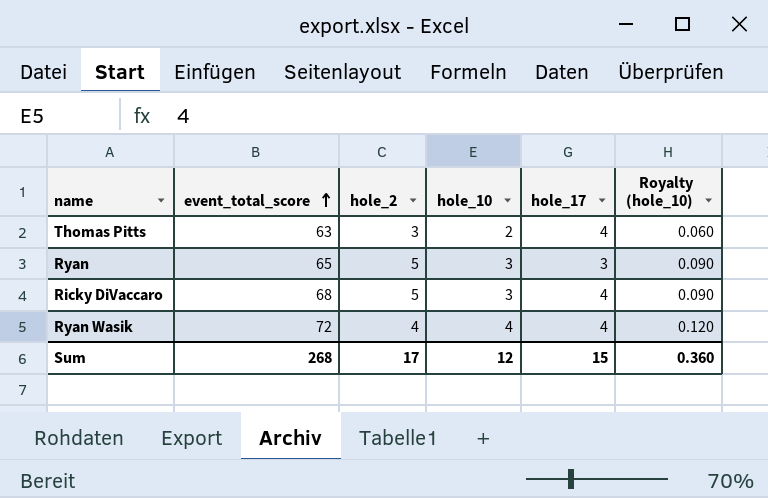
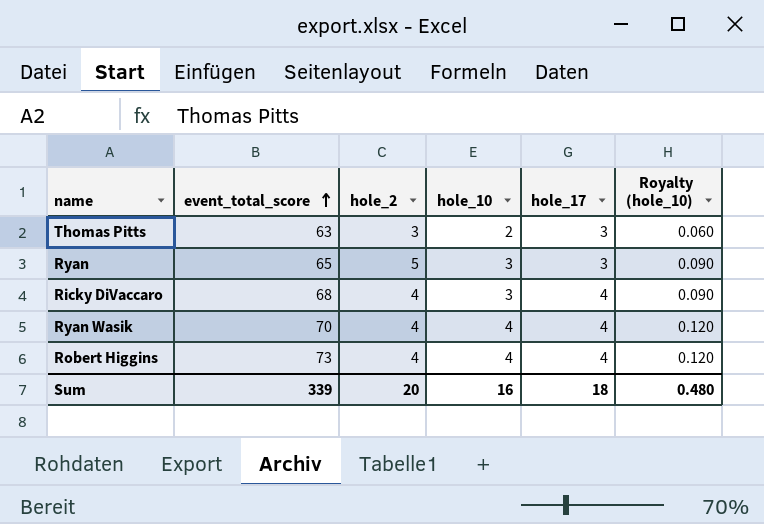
Thomas Pitts | hole_17: 4 -> 3
Ricky DiVaccaro | hole_2: 5 -> 4
Ryan Wasik | event_total_score: 72 -> 70
row Robert Higgins: none -> 73 | 4 | 4 | 4 | 0.120
Sum | event_total_score: 268 -> 339
Sum | hole_2: 17 -> 20
Sum | hole_10: 12 -> 16
Sum | hole_17: 15 -> 18
Sum | Royalty (hole_10): 0.360 -> 0.480

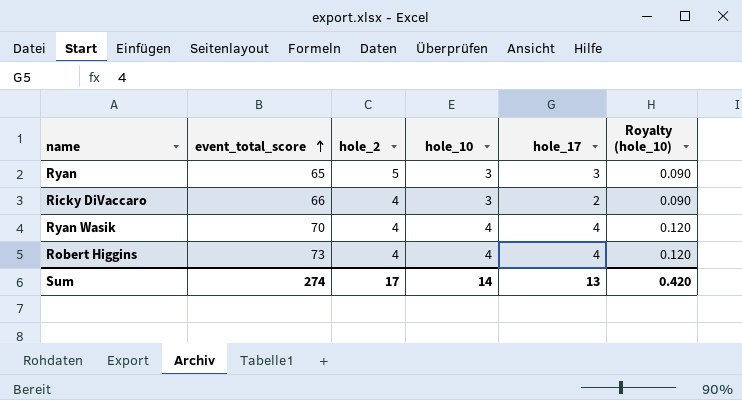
row Thomas Pitts: 63 | 3 | 2 | 3 | 0.060 -> none
Ricky DiVaccaro | event_total_score: 68 -> 66
Ricky DiVaccaro | hole_17: 4 -> 2
Sum | event_total_score: 339 -> 274
Sum | hole_2: 20 -> 17
Sum | hole_10: 16 -> 14
Sum | hole_17: 18 -> 13
Sum | Royalty (hole_10): 0.480 -> 0.420

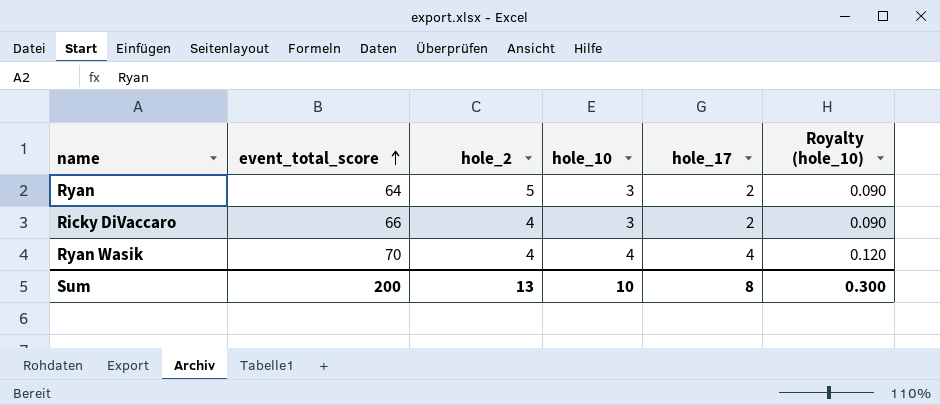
row Robert Higgins: 73 | 4 | 4 | 4 | 0.120 -> none
Ryan | event_total_score: 65 -> 64
Ryan | hole_17: 3 -> 2
Sum | event_total_score: 274 -> 200
Sum | hole_2: 17 -> 13
Sum | hole_10: 14 -> 10
Sum | hole_17: 13 -> 8
Sum | Royalty (hole_10): 0.420 -> 0.300

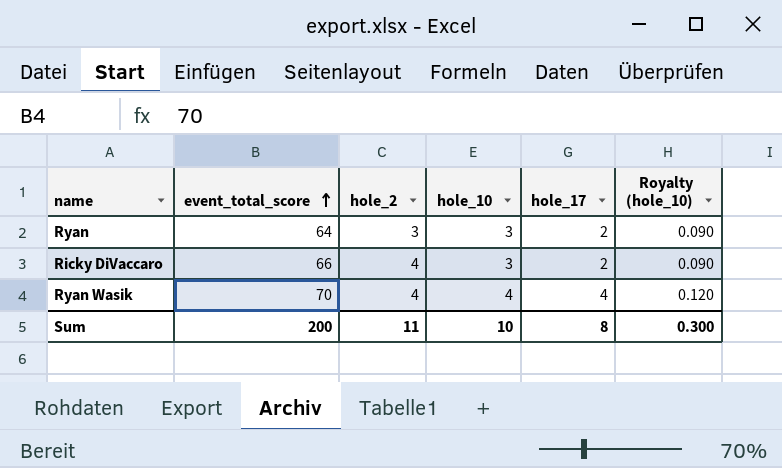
Ryan | hole_2: 5 -> 3
Sum | hole_2: 13 -> 11

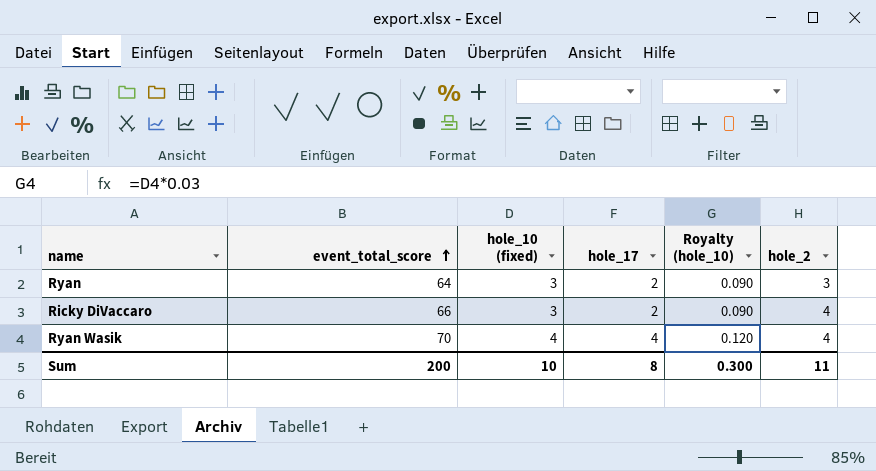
column name: hole_10 -> hole_10 (fixed)
column hole_2 | position: 3 -> 6

